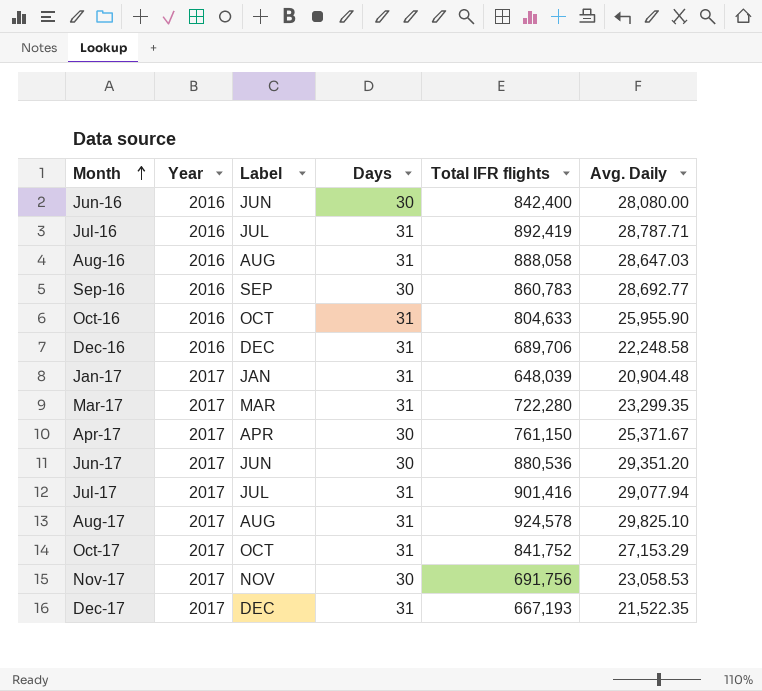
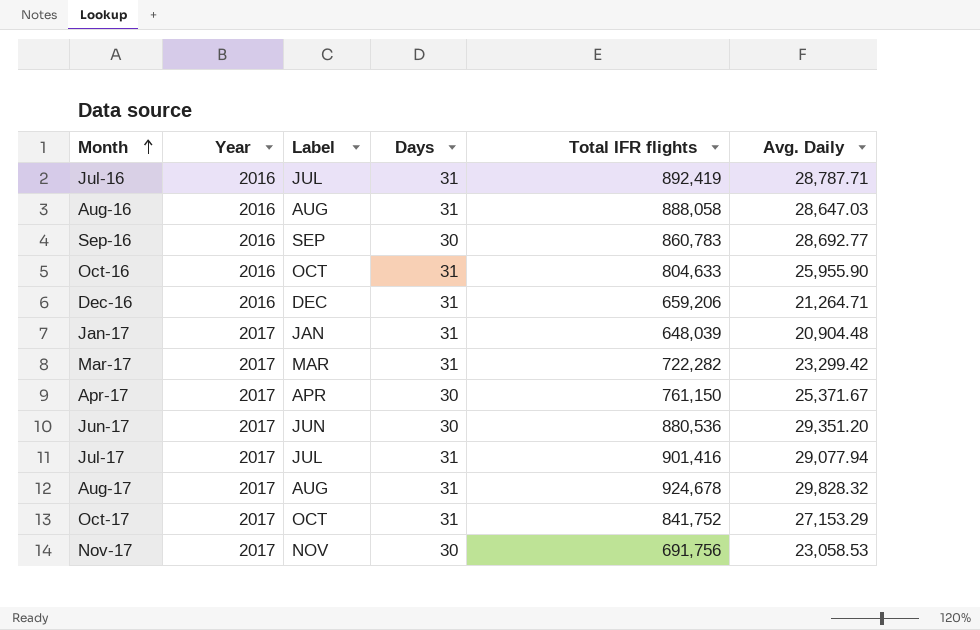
row Jun-16: 2016 | JUN | 30 | 842,400 | 28,080.00 -> none
row Dec-17: 2017 | DEC | 31 | 667,193 | 21,522.35 -> none
Dec-16 | Total IFR flights: 689,706 -> 659,206
Dec-16 | Avg. Daily: 22,248.58 -> 21,264.71
Mar-17 | Total IFR flights: 722,280 -> 722,282
Mar-17 | Avg. Daily: 23,299.35 -> 23,299.42
Aug-17 | Total IFR flights: 924,578 -> 924,678
Aug-17 | Avg. Daily: 29,825.10 -> 29,828.32

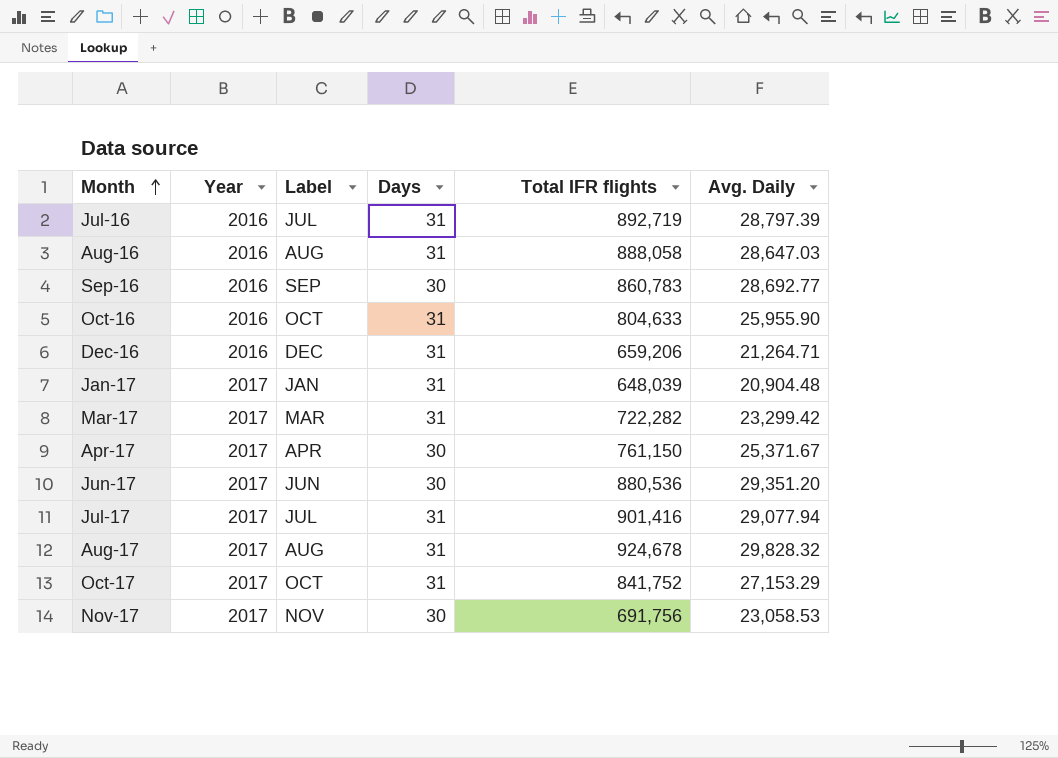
Jul-16 | Total IFR flights: 892,419 -> 892,719
Jul-16 | Avg. Daily: 28,787.71 -> 28,797.39

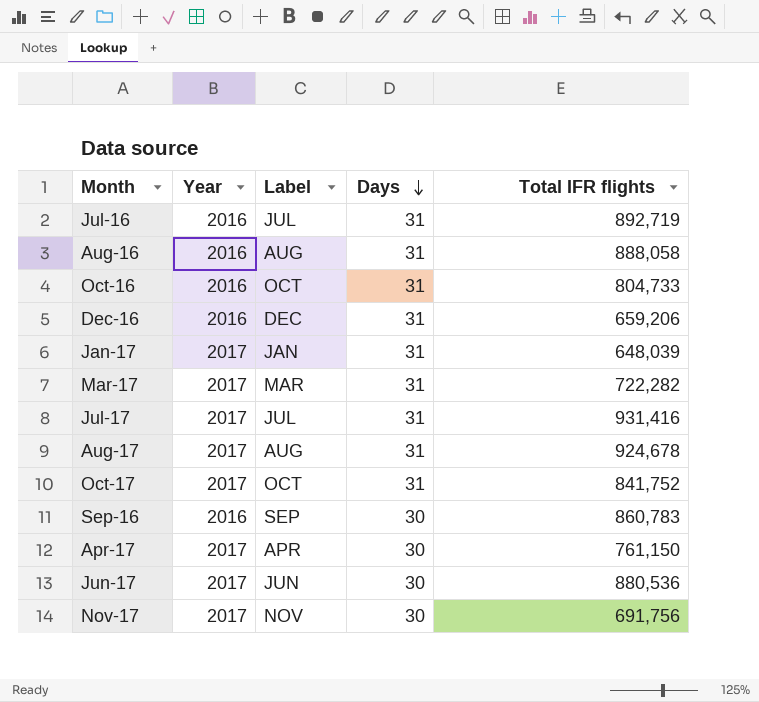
row order: Month ascending -> Days descending
column Avg. Daily | formula: [Total IFR flights] / [Days] -> none
Oct-16 | Total IFR flights: 804,633 -> 804,733
Jul-17 | Total IFR flights: 901,416 -> 931,416

